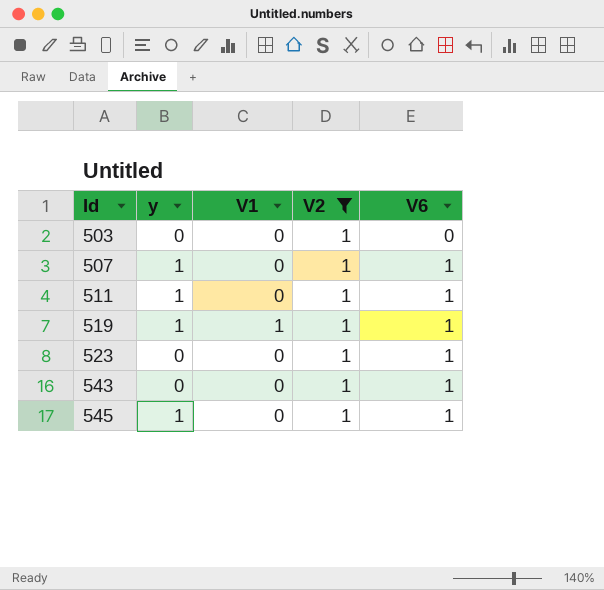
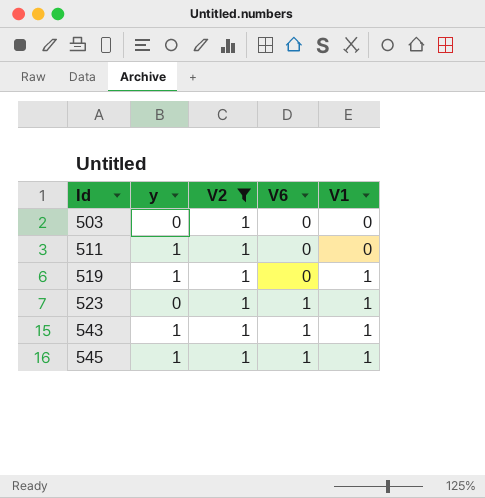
column V1 | position: 3 -> 5
row 507: 1 | 0 | 1 | 1 -> none
511 | V6: 1 -> 0
519 | V6: 1 -> 0
523 | V1: 0 -> 1
543 | y: 0 -> 1
543 | V1: 0 -> 1
545 | V1: 0 -> 1

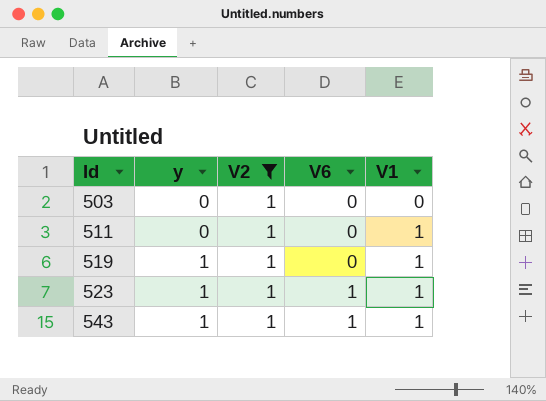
row 545: 1 | 1 | 1 | 1 -> none
511 | y: 1 -> 0
511 | V1: 0 -> 1
523 | y: 0 -> 1

